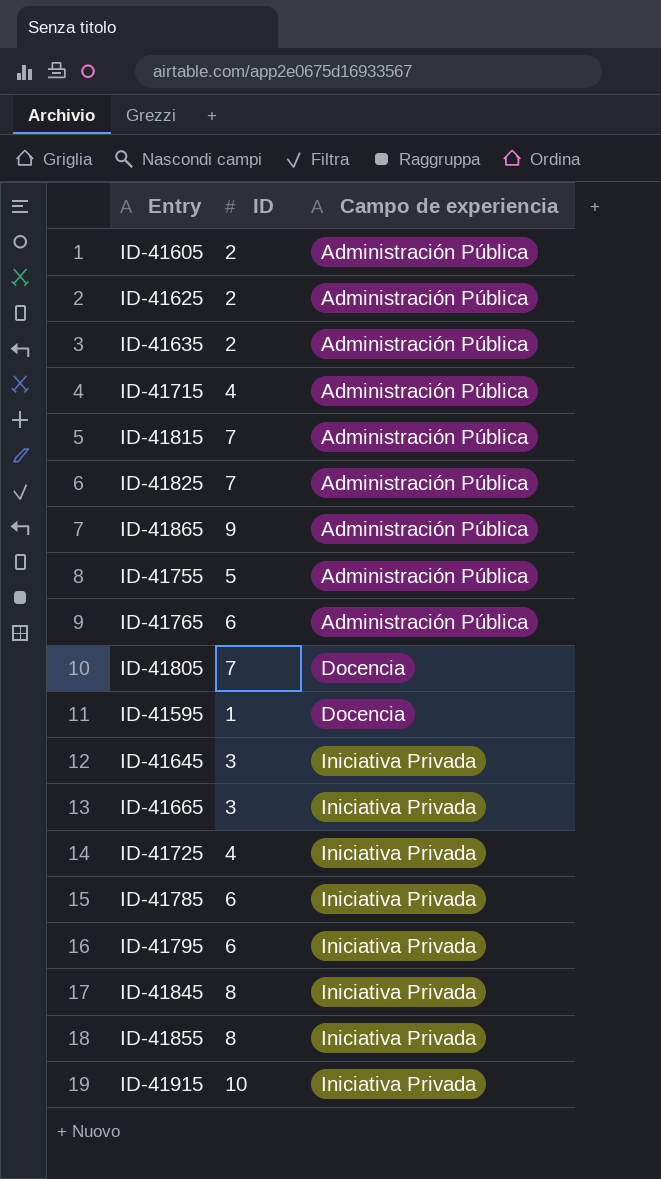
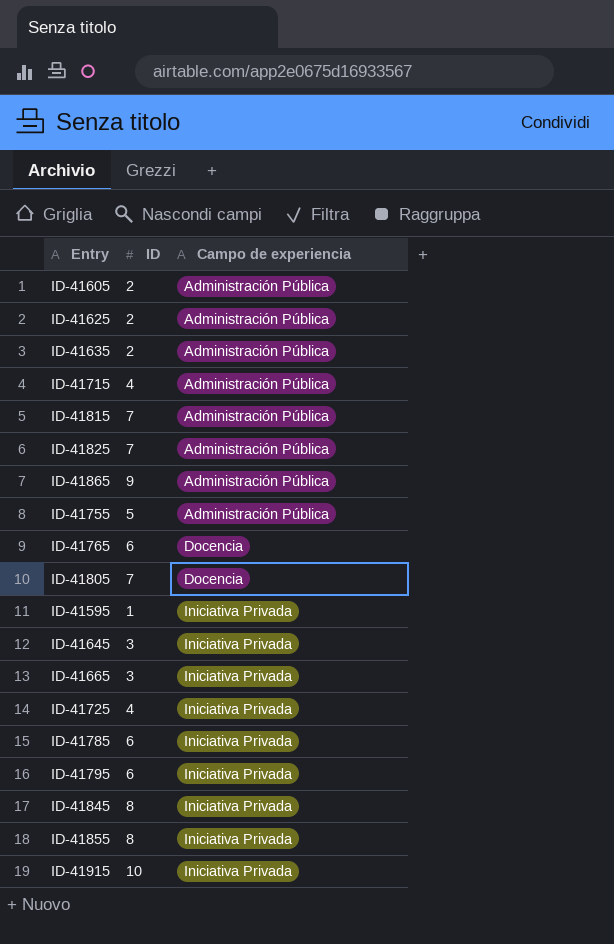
ID-41765 | Campo de experiencia: Administración Pública -> Docencia
ID-41595 | Campo de experiencia: Docencia -> Iniciativa Privada

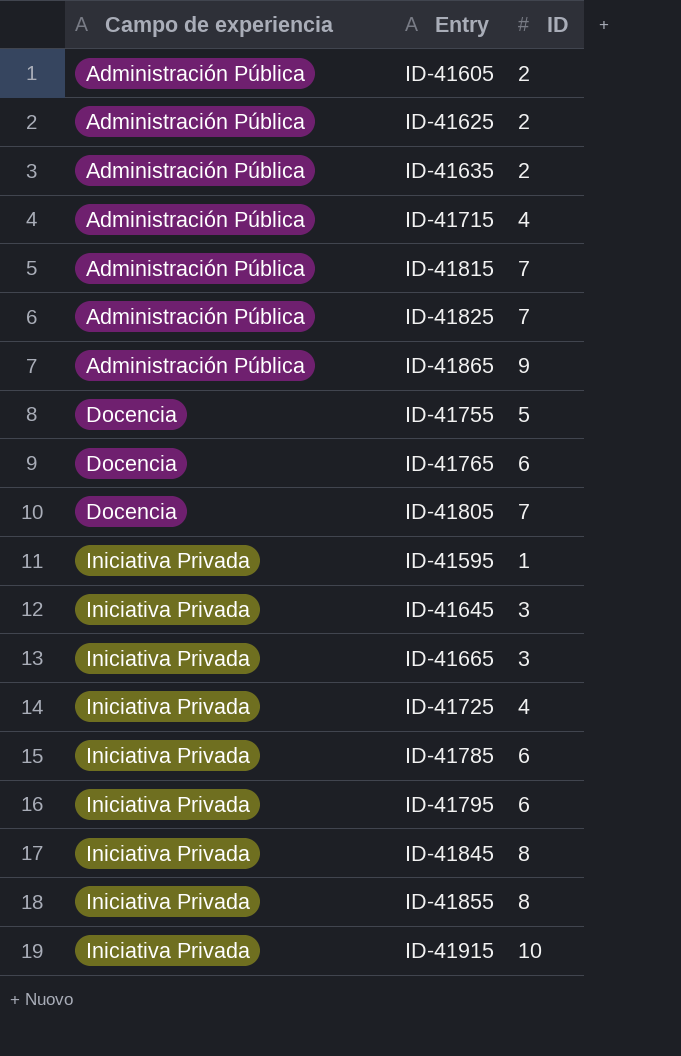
column Campo de experiencia | position: 3 -> 1
ID-41755 | Campo de experiencia: Administración Pública -> Docencia

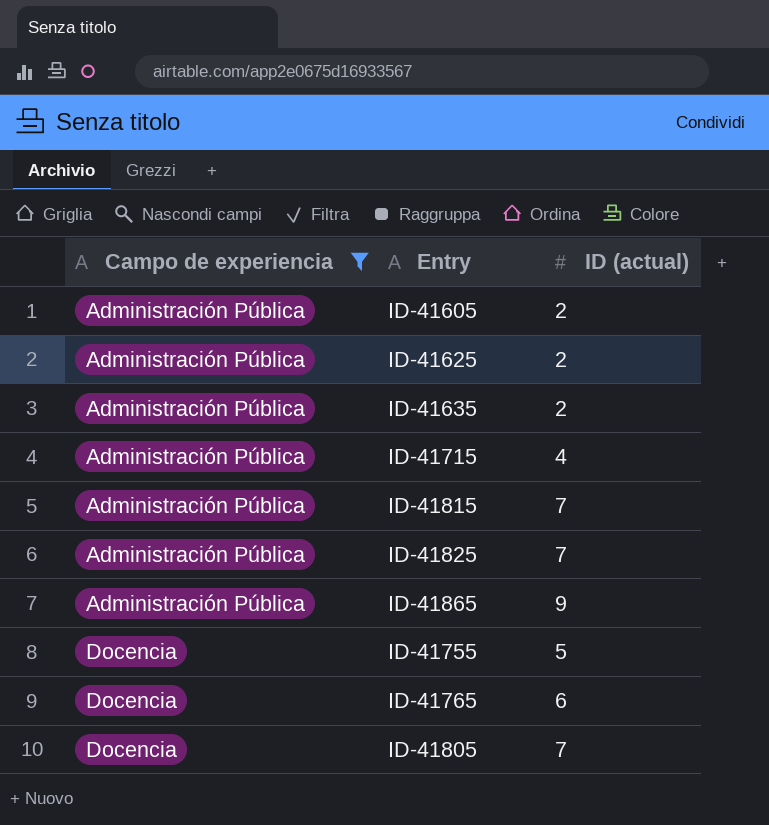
filter: none -> Campo de experiencia != Iniciativa Privada
column name: ID -> ID (actual)

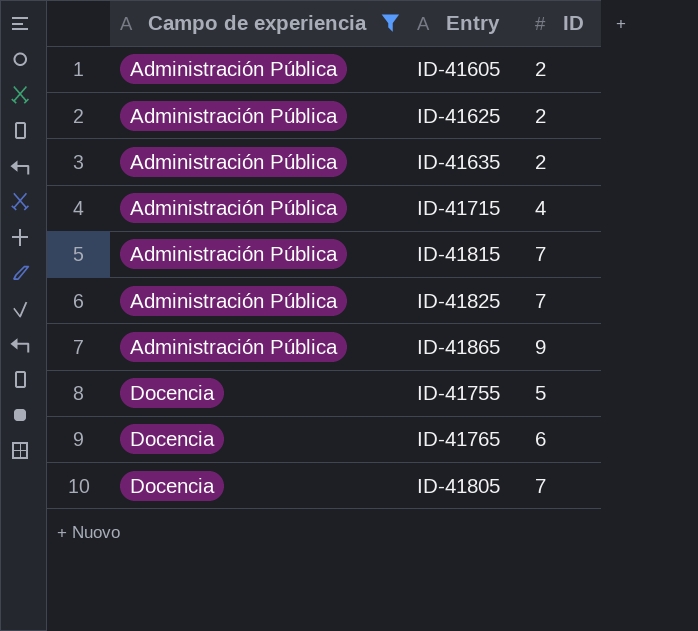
column name: ID (actual) -> ID

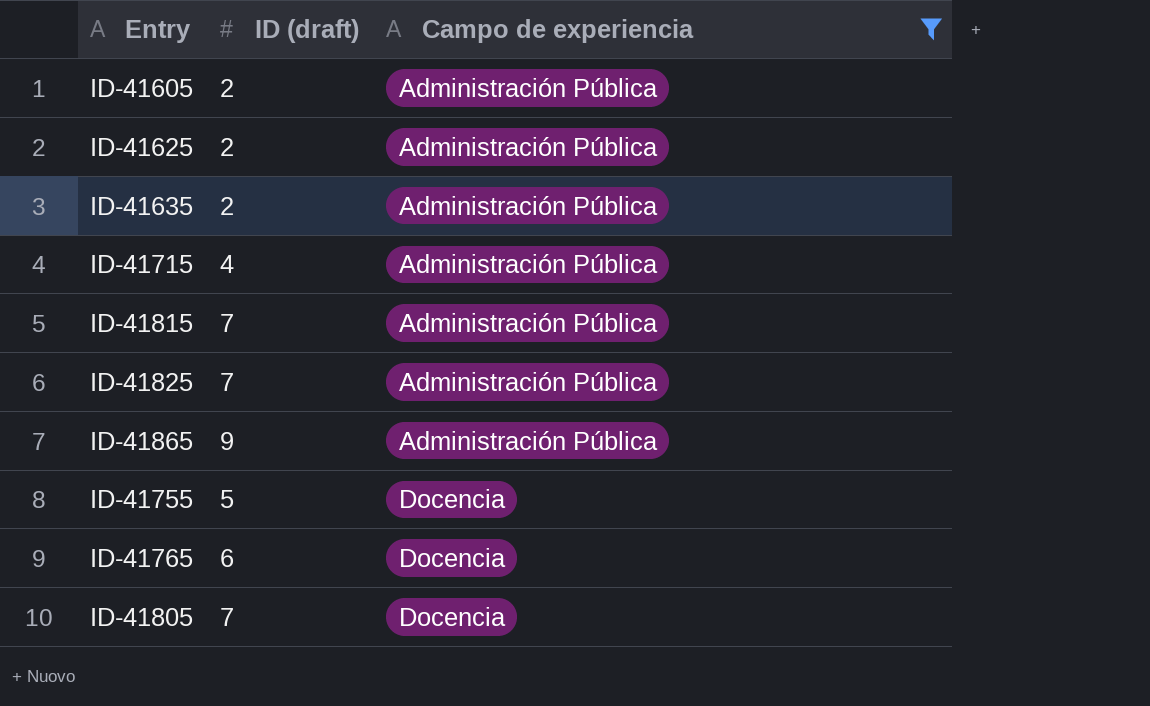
column name: ID -> ID (draft)
column Campo de experiencia | position: 1 -> 3

